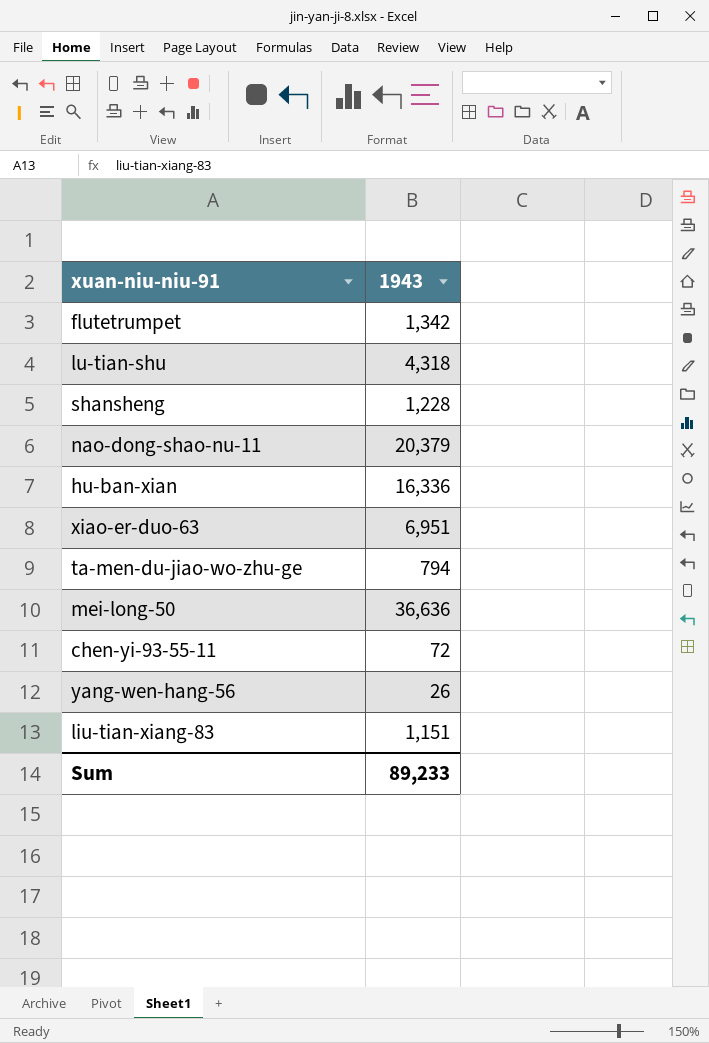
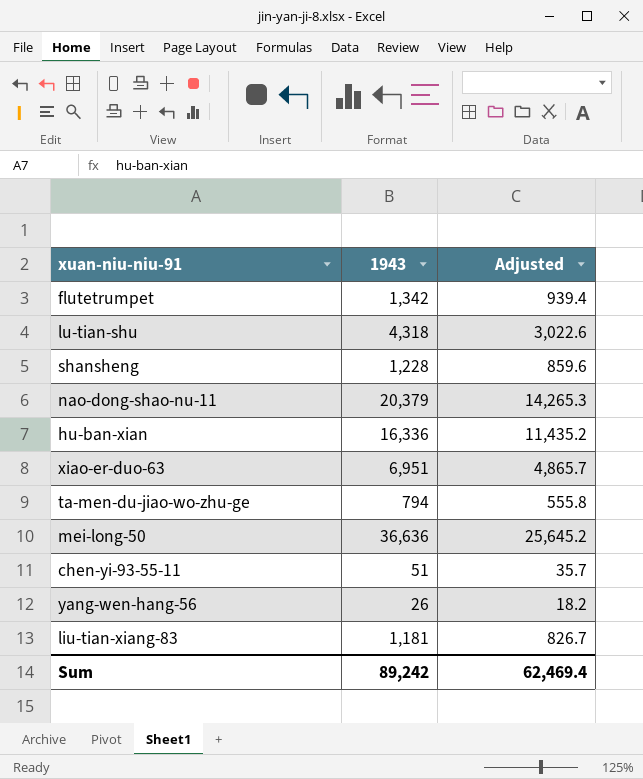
column Adjusted | formula: none -> [1943] * 0.7
chen-yi-93-55-11 | 1943: 72 -> 51
liu-tian-xiang-83 | 1943: 1,151 -> 1,181
Sum | 1943: 89,233 -> 89,242

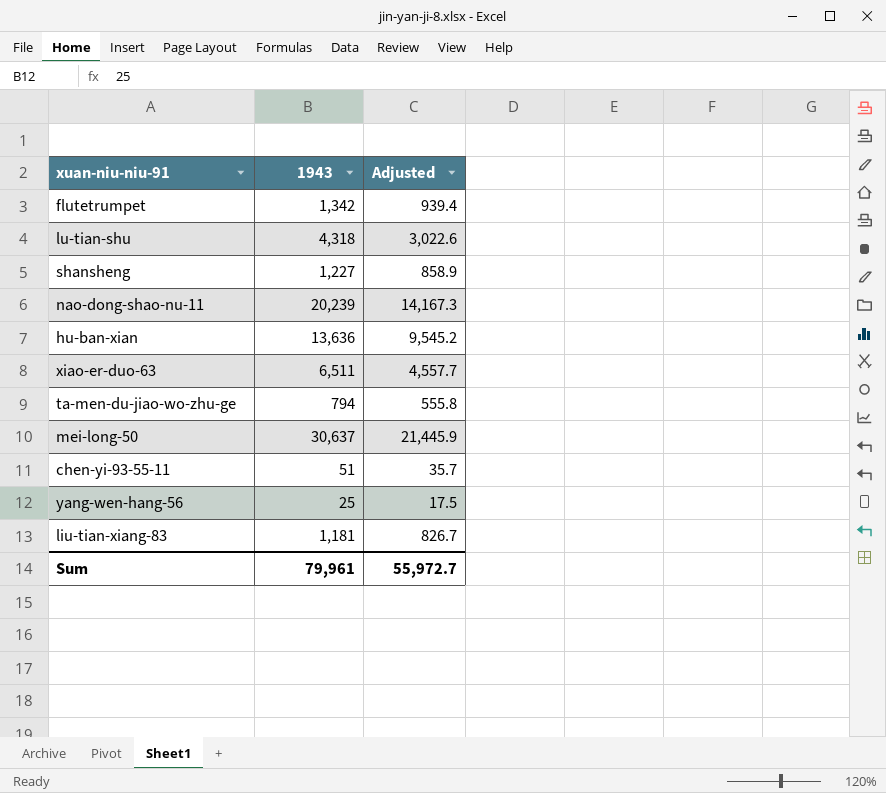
shansheng | 1943: 1,228 -> 1,227
shansheng | Adjusted: 859.6 -> 858.9
nao-dong-shao-nu-11 | 1943: 20,379 -> 20,239
nao-dong-shao-nu-11 | Adjusted: 14,265.3 -> 14,167.3
hu-ban-xian | 1943: 16,336 -> 13,636
hu-ban-xian | Adjusted: 11,435.2 -> 9,545.2
xiao-er-duo-63 | 1943: 6,951 -> 6,511
xiao-er-duo-63 | Adjusted: 4,865.7 -> 4,557.7
mei-long-50 | 1943: 36,636 -> 30,637
mei-long-50 | Adjusted: 25,645.2 -> 21,445.9
yang-wen-hang-56 | 1943: 26 -> 25
yang-wen-hang-56 | Adjusted: 18.2 -> 17.5
Sum | 1943: 89,242 -> 79,961
Sum | Adjusted: 62,469.4 -> 55,972.7

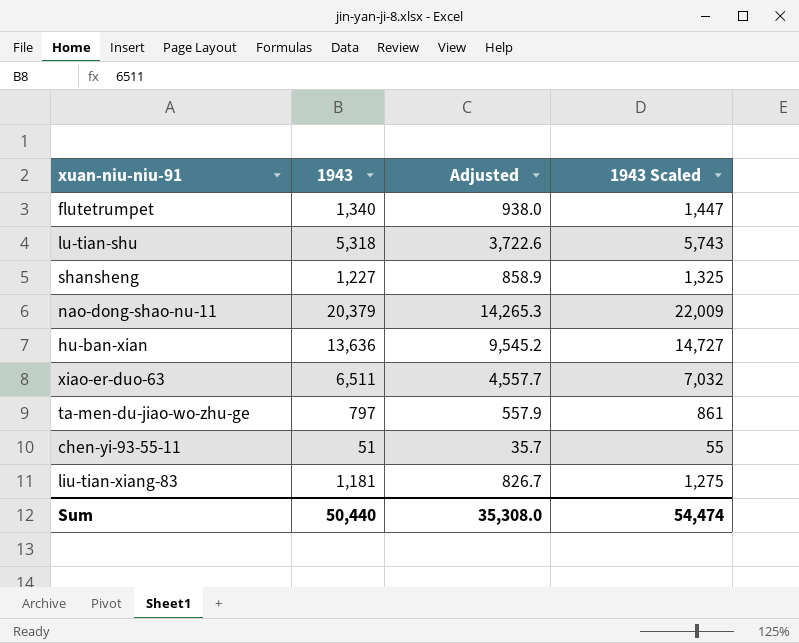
column 1943 Scaled | formula: none -> [1943] * 1.08
row mei-long-50: 30,637 | 21,445.9 -> none
row yang-wen-hang-56: 25 | 17.5 -> none
flutetrumpet | 1943: 1,342 -> 1,340
flutetrumpet | Adjusted: 939.4 -> 938.0
lu-tian-shu | 1943: 4,318 -> 5,318
lu-tian-shu | Adjusted: 3,022.6 -> 3,722.6
nao-dong-shao-nu-11 | 1943: 20,239 -> 20,379
nao-dong-shao-nu-11 | Adjusted: 14,167.3 -> 14,265.3
ta-men-du-jiao-wo-zhu-ge | 1943: 794 -> 797
ta-men-du-jiao-wo-zhu-ge | Adjusted: 555.8 -> 557.9
Sum | 1943: 79,961 -> 50,440
Sum | Adjusted: 55,972.7 -> 35,308.0

